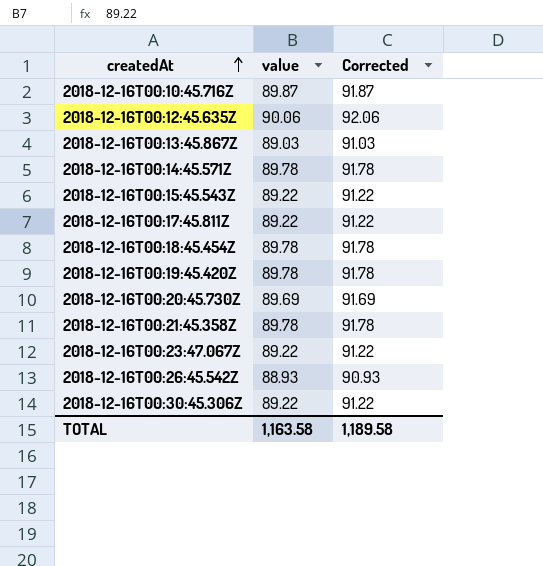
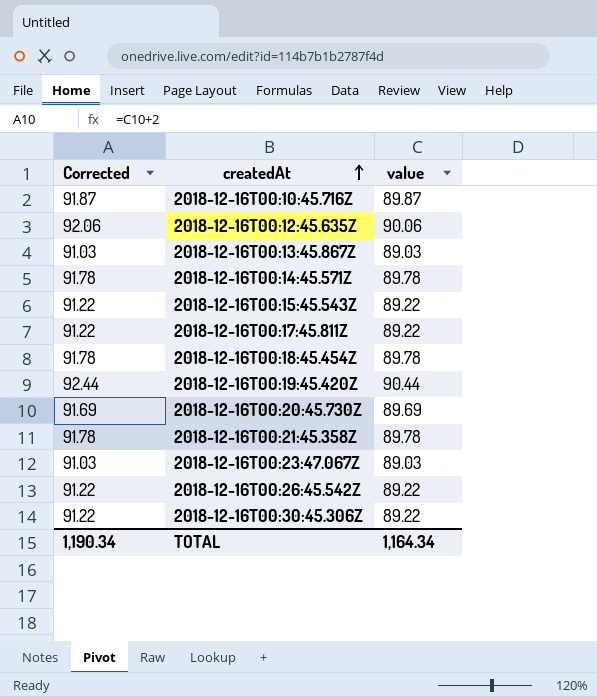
column Corrected | position: 3 -> 1
2018-12-16T00:19:45.420Z | Corrected: 91.78 -> 92.44
2018-12-16T00:19:45.420Z | value: 89.78 -> 90.44
2018-12-16T00:23:47.067Z | Corrected: 91.22 -> 91.03
2018-12-16T00:23:47.067Z | value: 89.22 -> 89.03
2018-12-16T00:26:45.542Z | Corrected: 90.93 -> 91.22
2018-12-16T00:26:45.542Z | value: 88.93 -> 89.22
TOTAL | Corrected: 1,189.58 -> 1,190.34
TOTAL | value: 1,163.58 -> 1,164.34

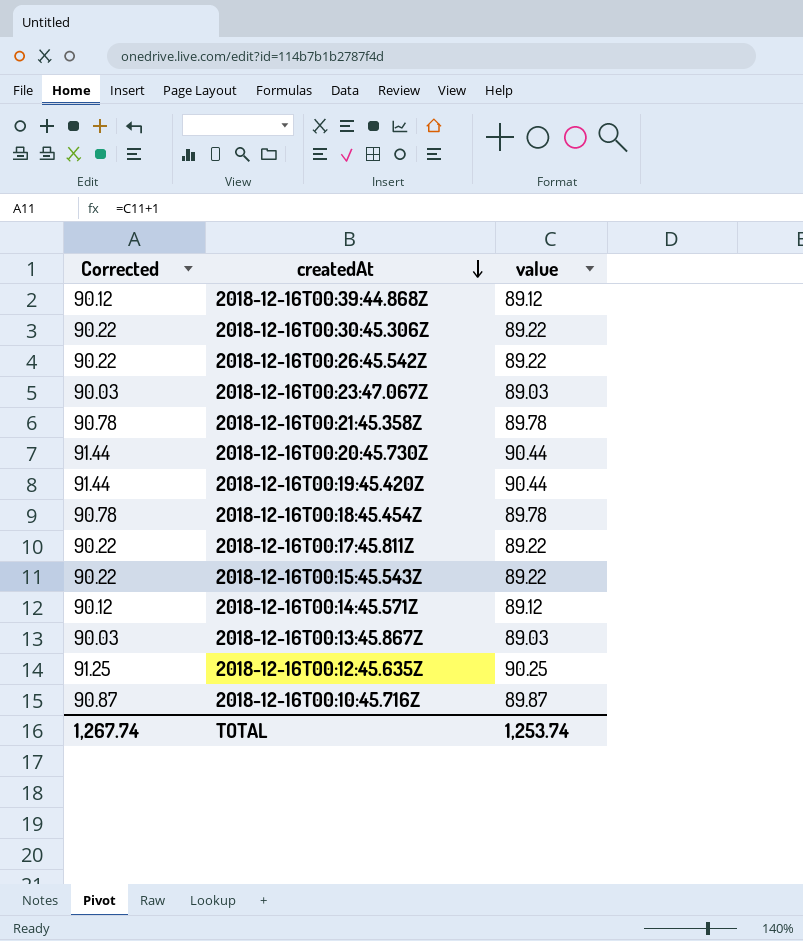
row order: createdAt ascending -> createdAt descending
column Corrected | formula: [value] + 2 -> [value] + 1
row 2018-12-16T00:39:44.868Z: none -> 90.12 | 89.12
2018-12-16T00:20:45.730Z | value: 89.69 -> 90.44
2018-12-16T00:14:45.571Z | value: 89.78 -> 89.12
2018-12-16T00:12:45.635Z | value: 90.06 -> 90.25
TOTAL | Corrected: 1,190.34 -> 1,267.74
TOTAL | value: 1,164.34 -> 1,253.74

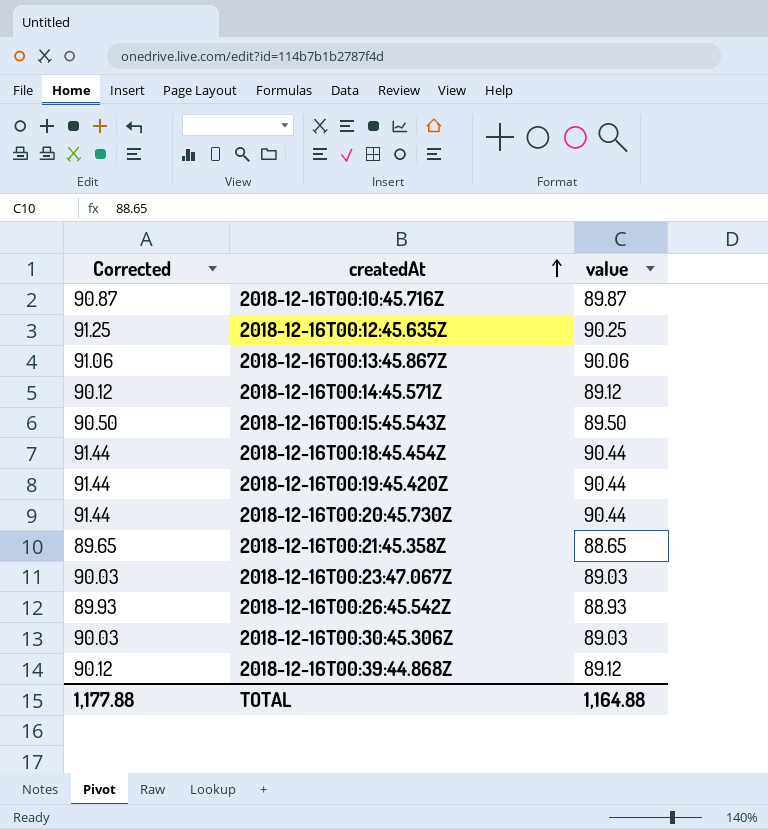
row order: createdAt descending -> createdAt ascending
row 2018-12-16T00:17:45.811Z: 90.22 | 89.22 -> none
2018-12-16T00:13:45.867Z | Corrected: 90.03 -> 91.06
2018-12-16T00:13:45.867Z | value: 89.03 -> 90.06
2018-12-16T00:15:45.543Z | Corrected: 90.22 -> 90.50
2018-12-16T00:15:45.543Z | value: 89.22 -> 89.50
2018-12-16T00:18:45.454Z | Corrected: 90.78 -> 91.44
2018-12-16T00:18:45.454Z | value: 89.78 -> 90.44
2018-12-16T00:21:45.358Z | Corrected: 90.78 -> 89.65
2018-12-16T00:21:45.358Z | value: 89.78 -> 88.65
2018-12-16T00:26:45.542Z | Corrected: 90.22 -> 89.93
2018-12-16T00:26:45.542Z | value: 89.22 -> 88.93
2018-12-16T00:30:45.306Z | Corrected: 90.22 -> 90.03
2018-12-16T00:30:45.306Z | value: 89.22 -> 89.03
TOTAL | Corrected: 1,267.74 -> 1,177.88
TOTAL | value: 1,253.74 -> 1,164.88

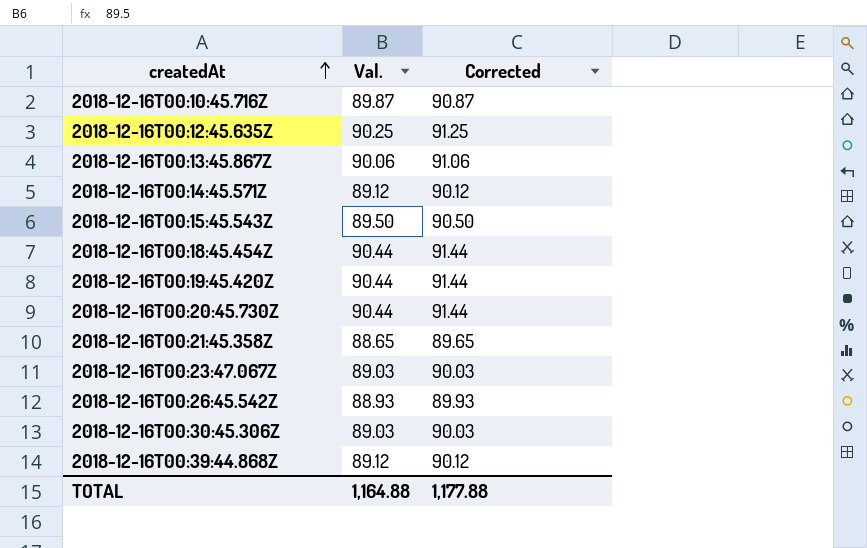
column name: value -> Val.
column Corrected | position: 1 -> 3

